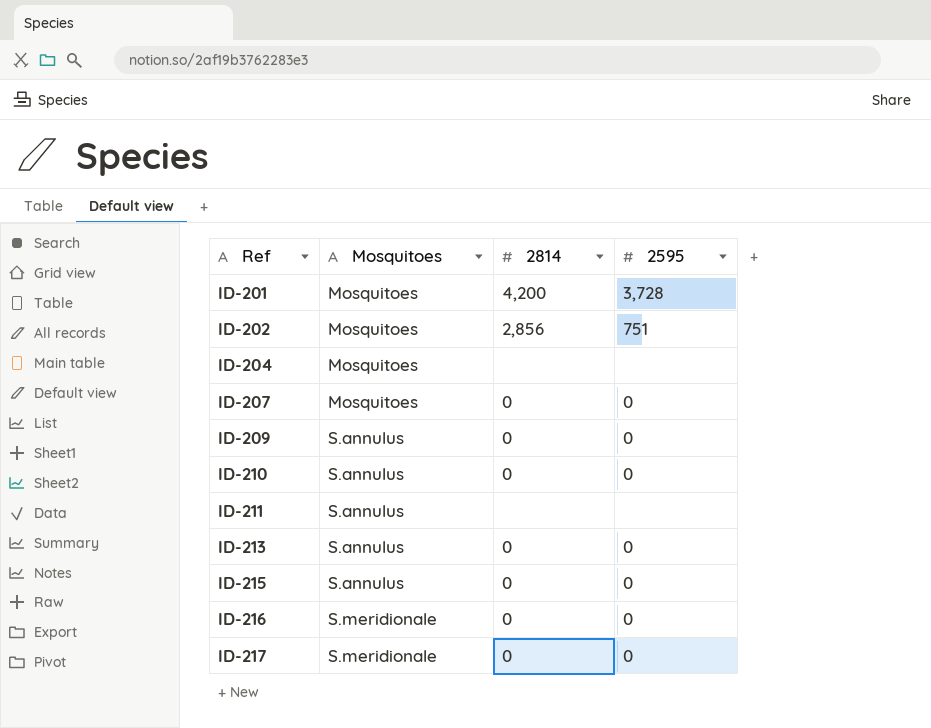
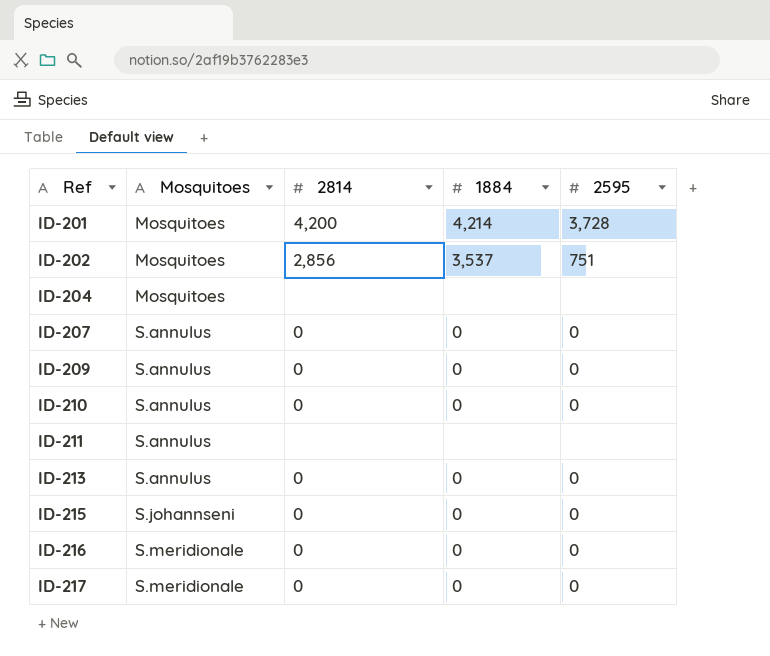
column 1884 | position: none -> 4
ID-207 | Mosquitoes: Mosquitoes -> S.annulus
ID-215 | Mosquitoes: S.annulus -> S.johannseni

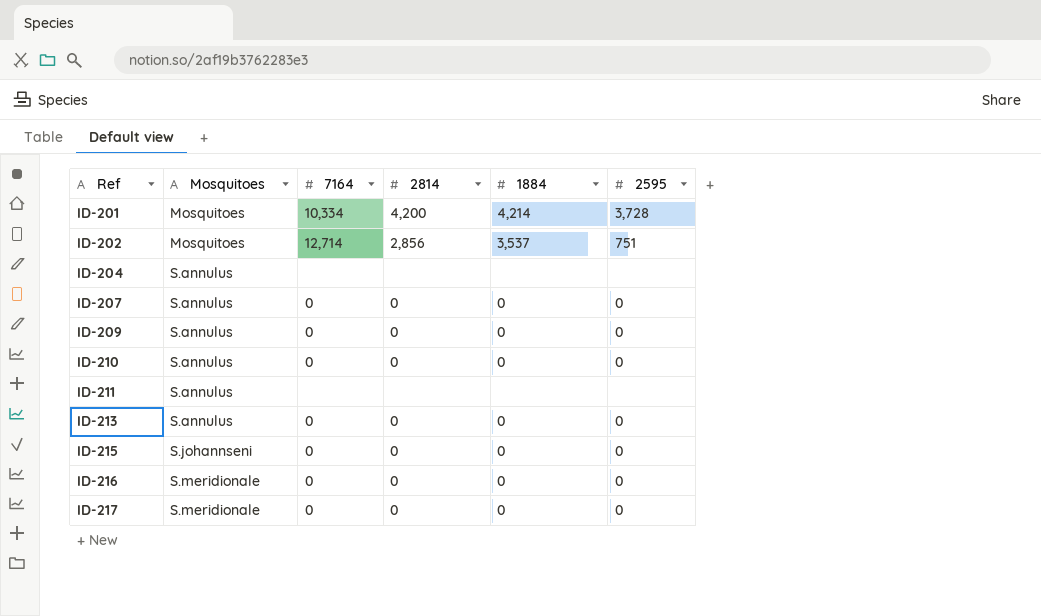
column 7164 | position: none -> 3
ID-204 | Mosquitoes: Mosquitoes -> S.annulus

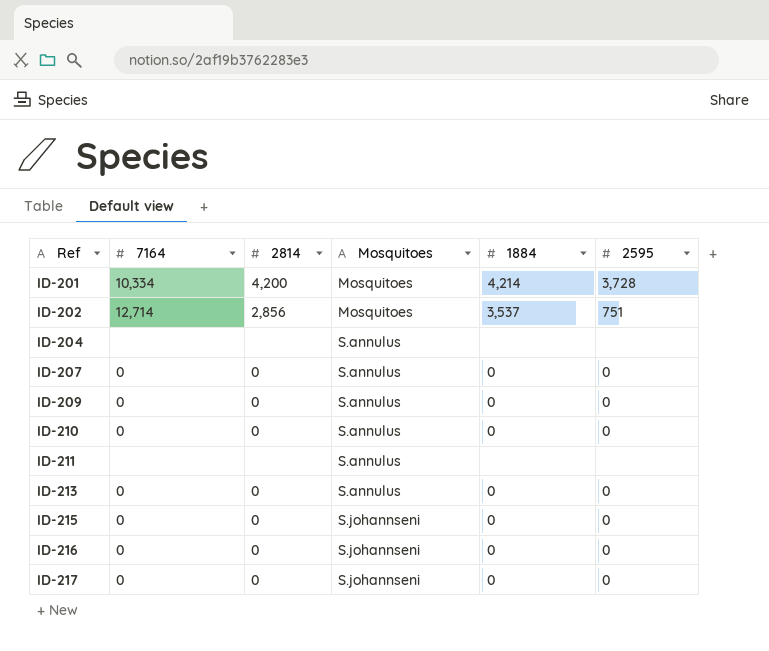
column Mosquitoes | position: 2 -> 4
ID-216 | Mosquitoes: S.meridionale -> S.johannseni
ID-217 | Mosquitoes: S.meridionale -> S.johannseni

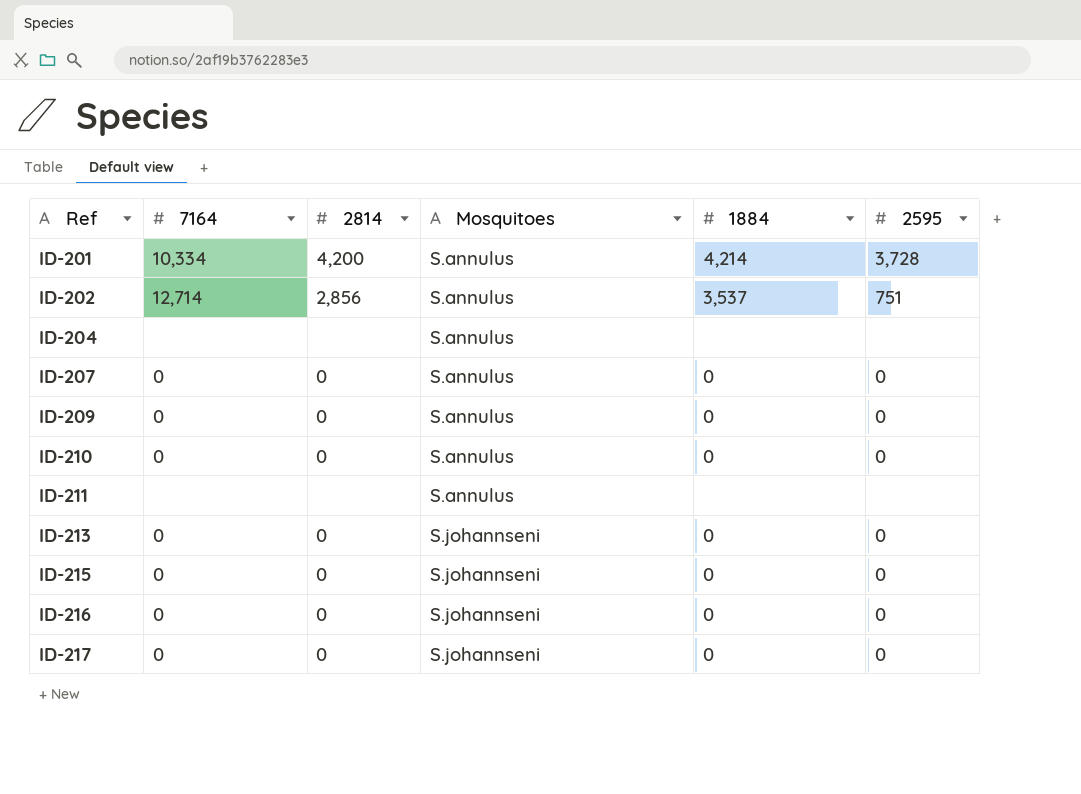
ID-201 | Mosquitoes: Mosquitoes -> S.annulus
ID-202 | Mosquitoes: Mosquitoes -> S.annulus
ID-213 | Mosquitoes: S.annulus -> S.johannseni

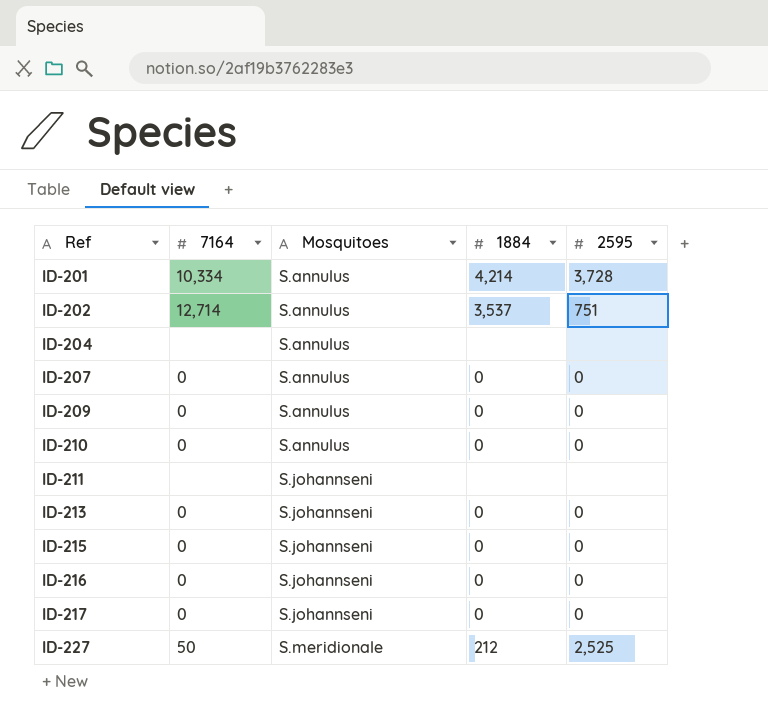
column 2814 | position: 3 -> none
ID-211 | Mosquitoes: S.annulus -> S.johannseni
row ID-227: none -> 50 | S.meridionale | 212 | 2,525

